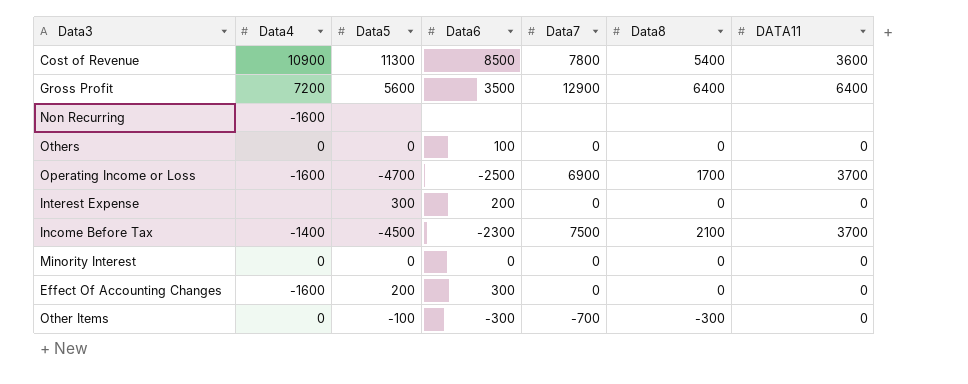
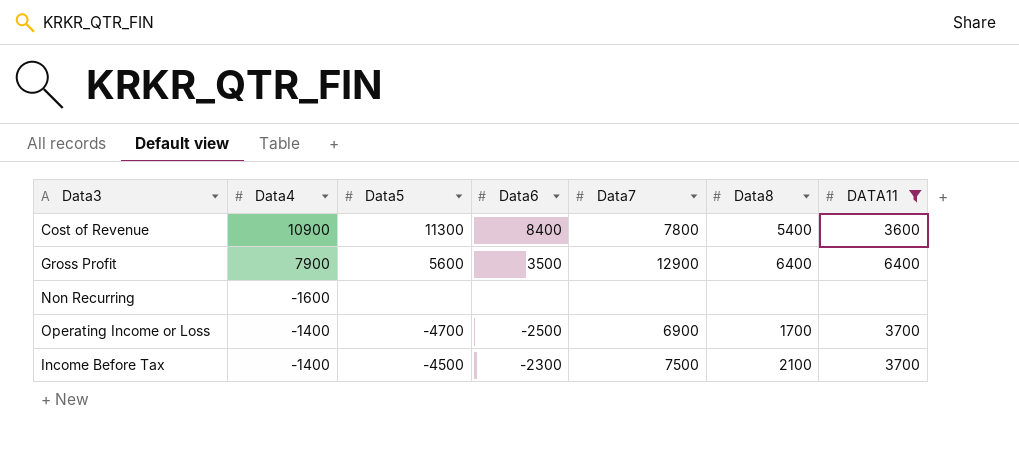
filter: none -> DATA11 != 0
Cost of Revenue | Data6: 8500 -> 8400
Gross Profit | Data4: 7200 -> 7900
Operating Income or Loss | Data4: -1600 -> -1400

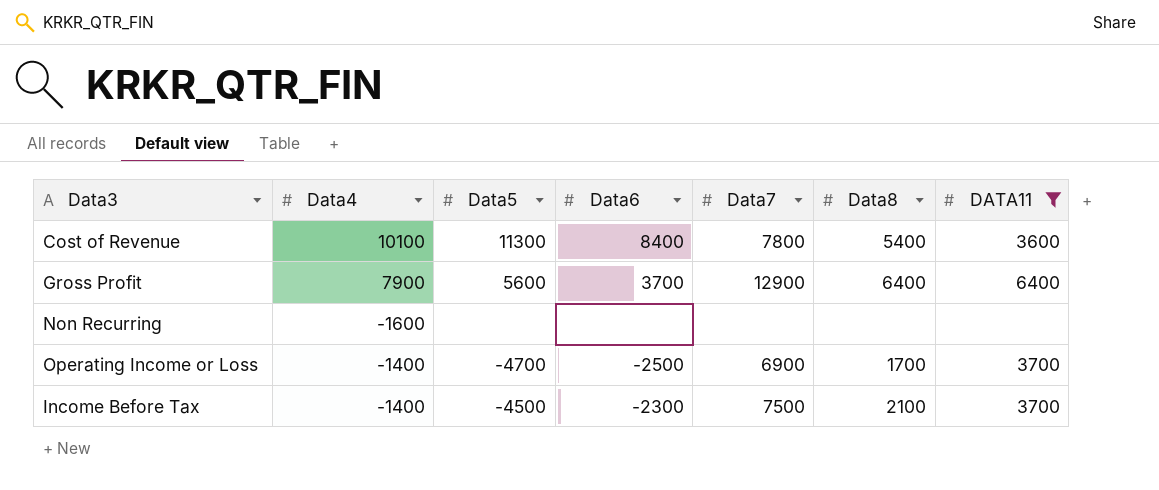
Cost of Revenue | Data4: 10900 -> 10100
Gross Profit | Data6: 3500 -> 3700

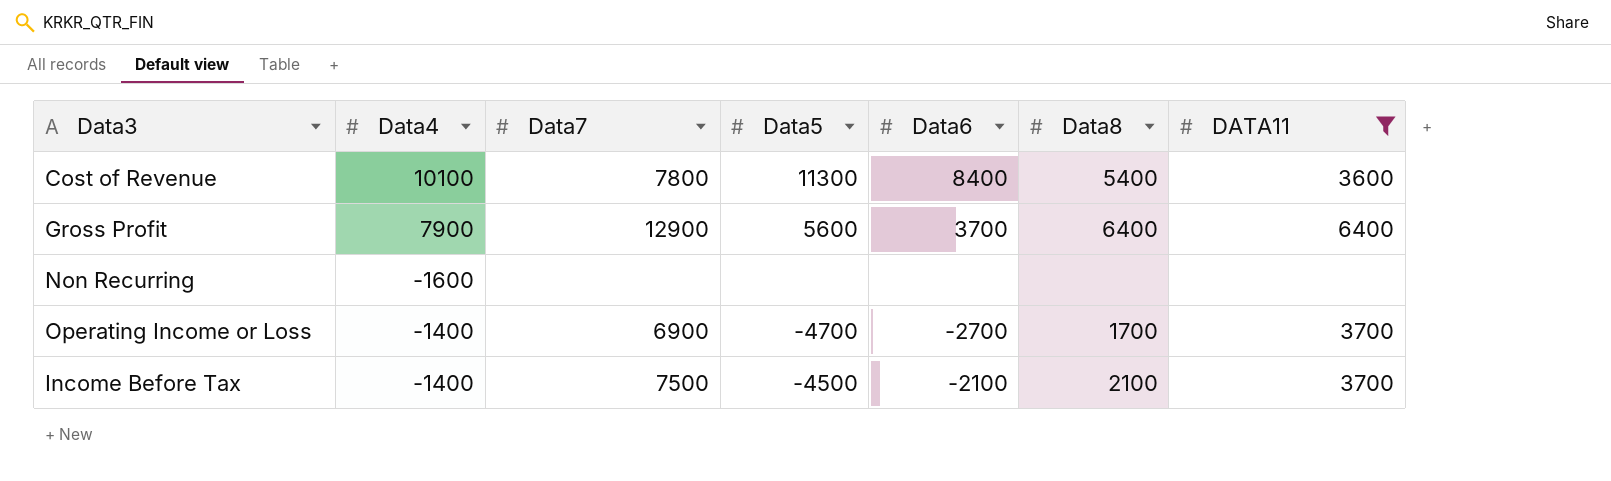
column Data7 | position: 5 -> 3
Operating Income or Loss | Data6: -2500 -> -2700
Income Before Tax | Data6: -2300 -> -2100

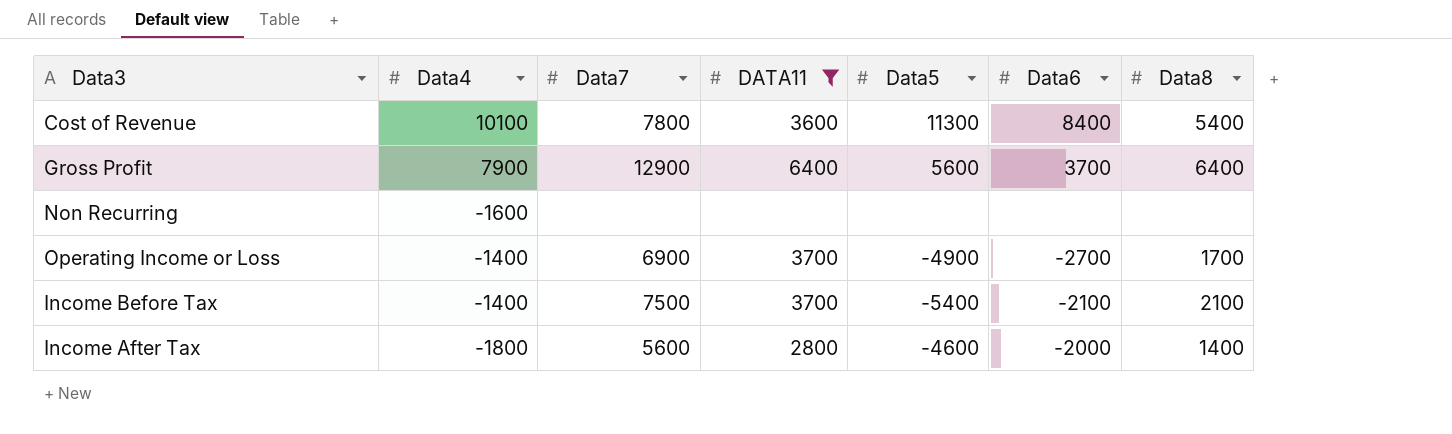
column DATA11 | position: 7 -> 4
Operating Income or Loss | Data5: -4700 -> -4900
Income Before Tax | Data5: -4500 -> -5400
row Income After Tax: none -> -1800 | 5600 | 2800 | -4600 | -2000 | 1400

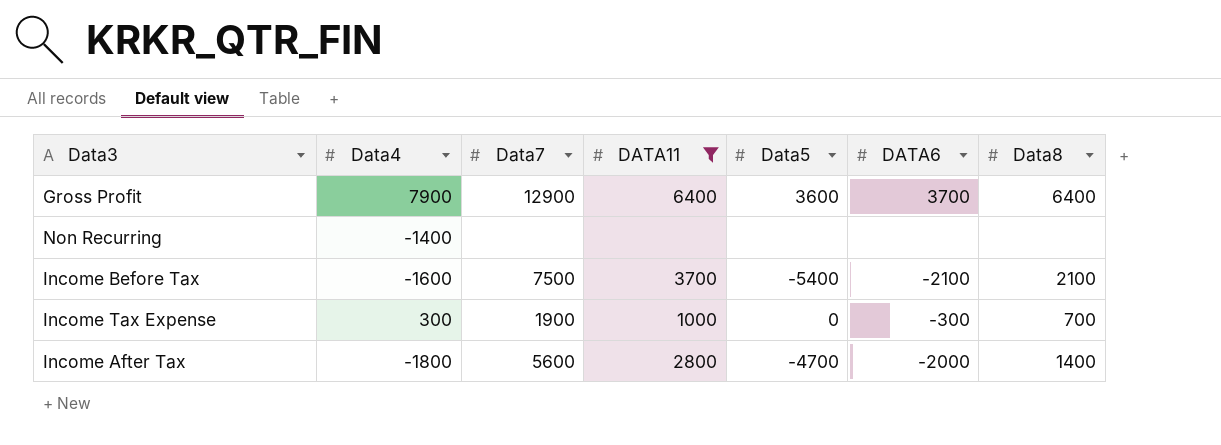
column name: Data6 -> DATA6
row Cost of Revenue: 10100 | 7800 | 3600 | 11300 | 8400 | 5400 -> none
row Operating Income or Loss: -1400 | 6900 | 3700 | -4900 | -2700 | 1700 -> none
Gross Profit | Data5: 5600 -> 3600
Non Recurring | Data4: -1600 -> -1400
Income Before Tax | Data4: -1400 -> -1600
row Income Tax Expense: none -> 300 | 1900 | 1000 | 0 | -300 | 700
Income After Tax | Data5: -4600 -> -4700

